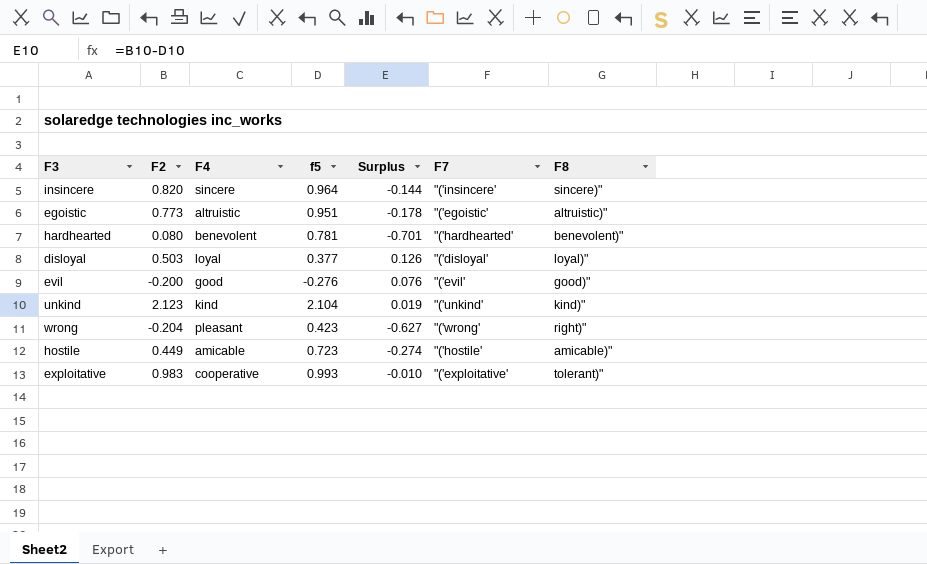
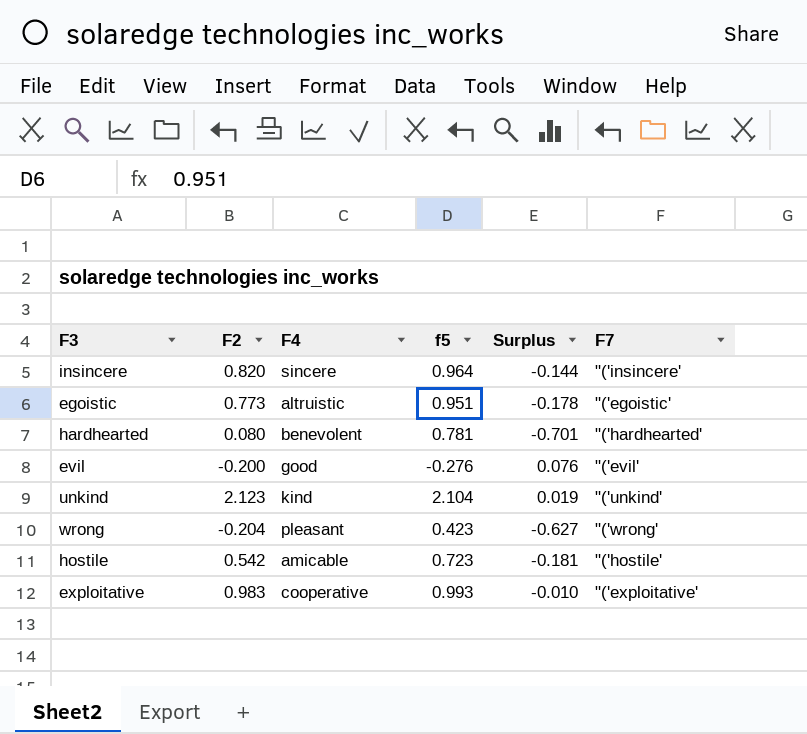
column F8 | position: 7 -> none
row disloyal: 0.503 | loyal | 0.377 | 0.126 | "('disloyal' | loyal)" -> none
hostile | F2: 0.449 -> 0.542
hostile | Surplus: -0.274 -> -0.181

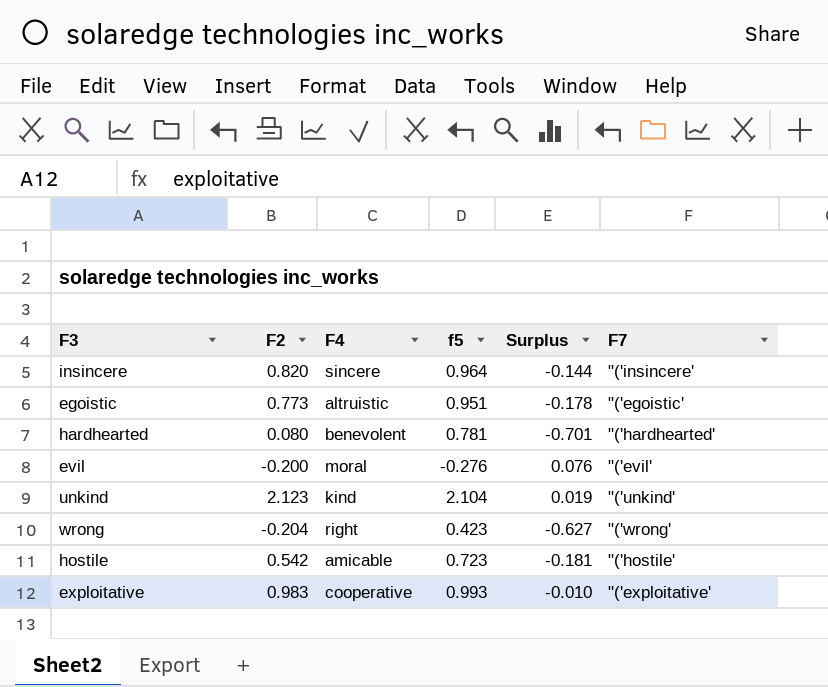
evil | F4: good -> moral
wrong | F4: pleasant -> right

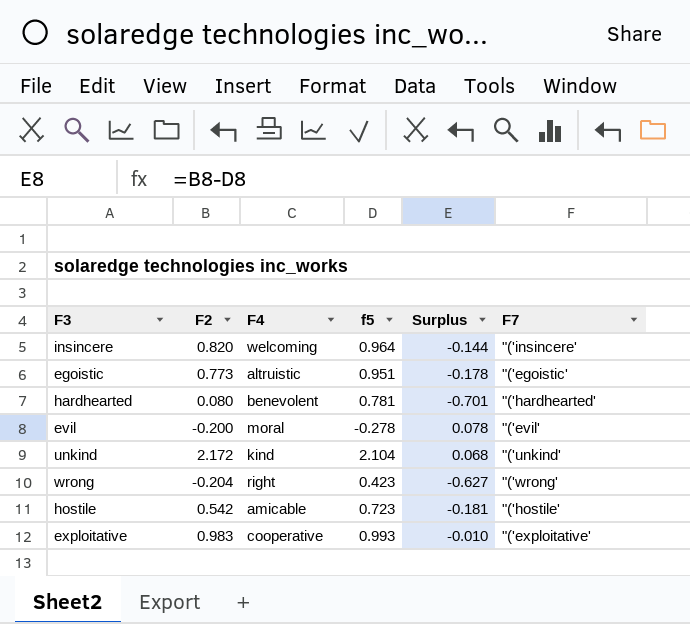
insincere | F4: sincere -> welcoming
evil | f5: -0.276 -> -0.278
evil | Surplus: 0.076 -> 0.078
unkind | F2: 2.123 -> 2.172
unkind | Surplus: 0.019 -> 0.068

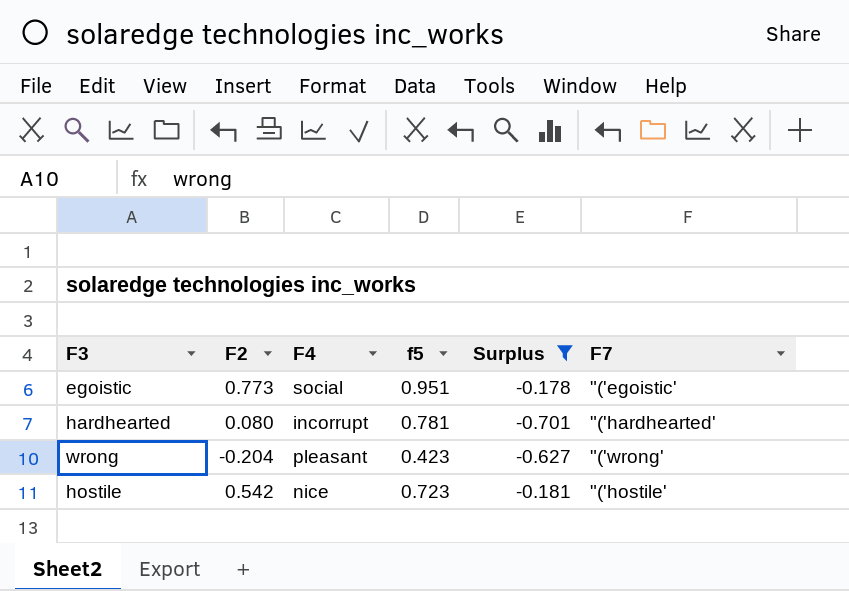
filter: none -> Surplus <= -0.178
egoistic | F4: altruistic -> social
hardhearted | F4: benevolent -> incorrupt
wrong | F4: right -> pleasant
hostile | F4: amicable -> nice

